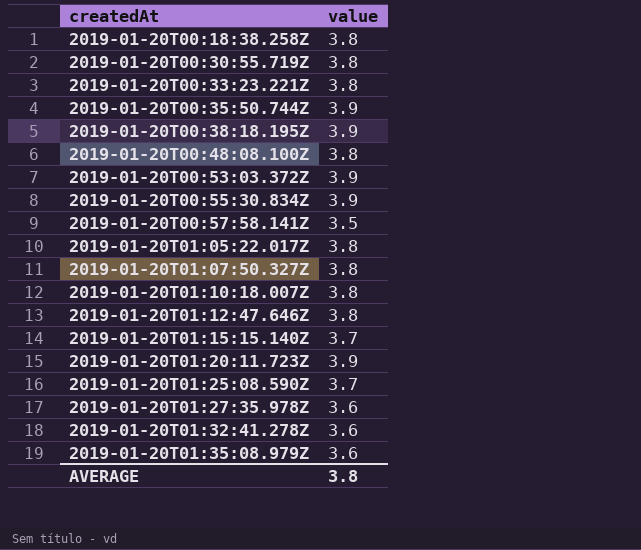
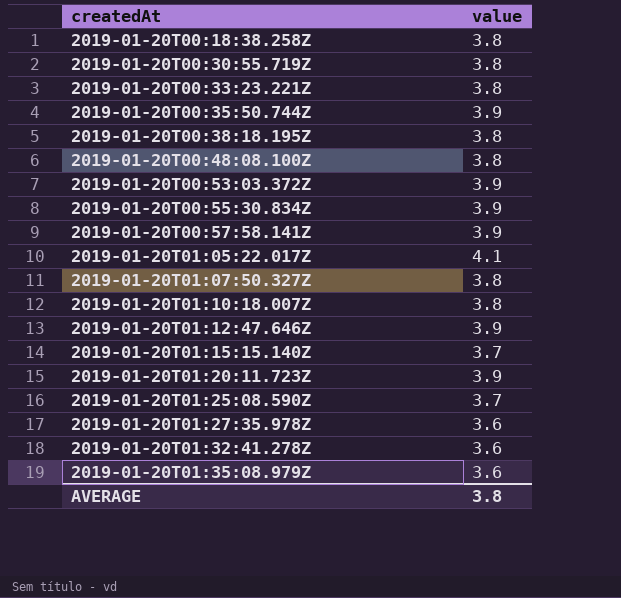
2019-01-20T00:38:18.195Z | value: 3.9 -> 3.8
2019-01-20T00:57:58.141Z | value: 3.5 -> 3.9
2019-01-20T01:05:22.017Z | value: 3.8 -> 4.1
2019-01-20T01:12:47.646Z | value: 3.8 -> 3.9

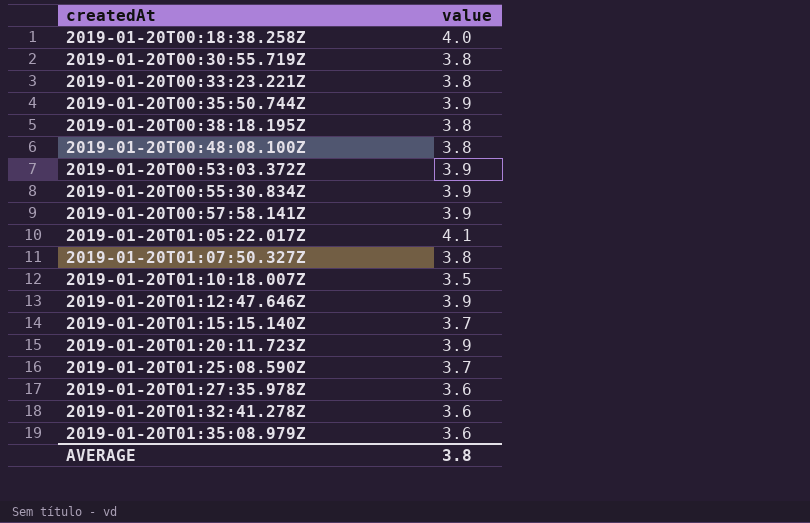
2019-01-20T00:18:38.258Z | value: 3.8 -> 4.0
2019-01-20T01:10:18.007Z | value: 3.8 -> 3.5

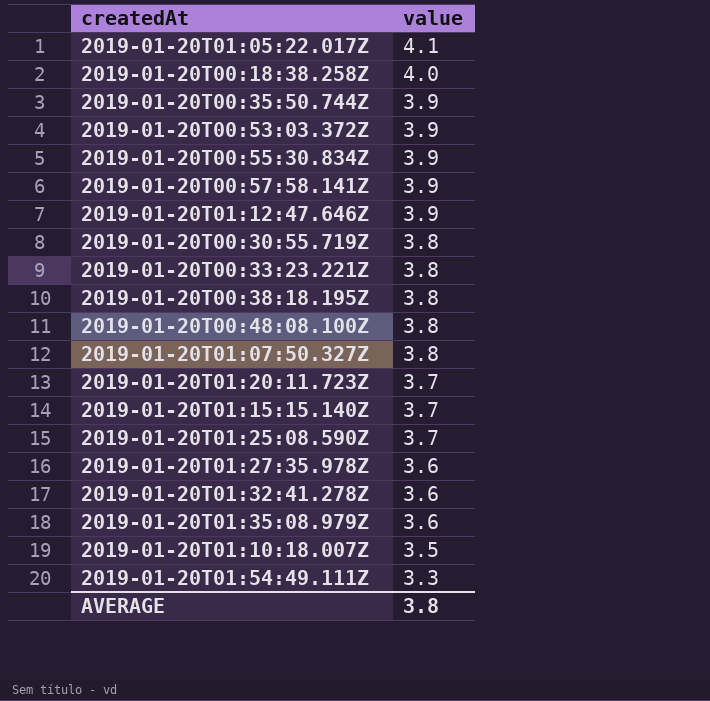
row order: createdAt ascending -> value descending
2019-01-20T01:20:11.723Z | value: 3.9 -> 3.7
row 2019-01-20T01:54:49.111Z: none -> 3.3

